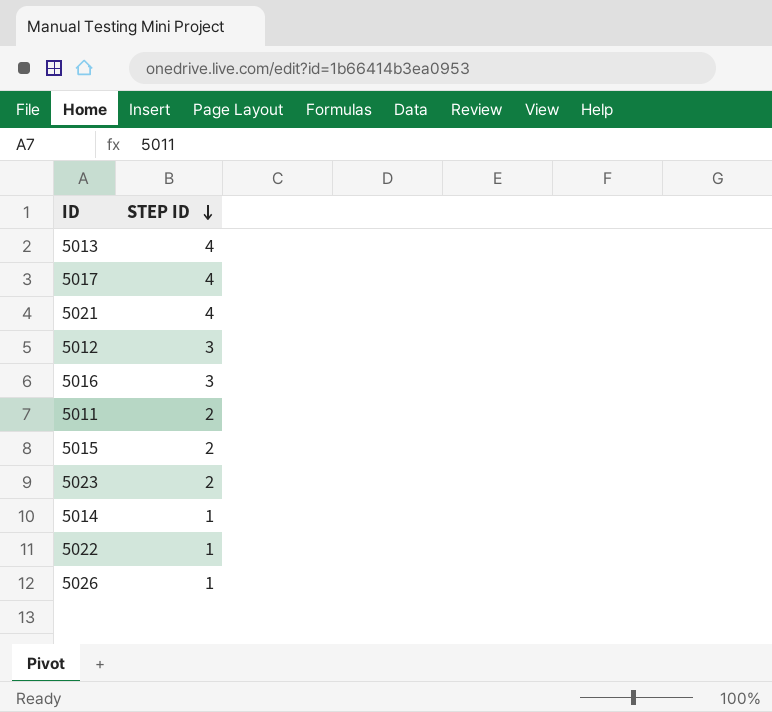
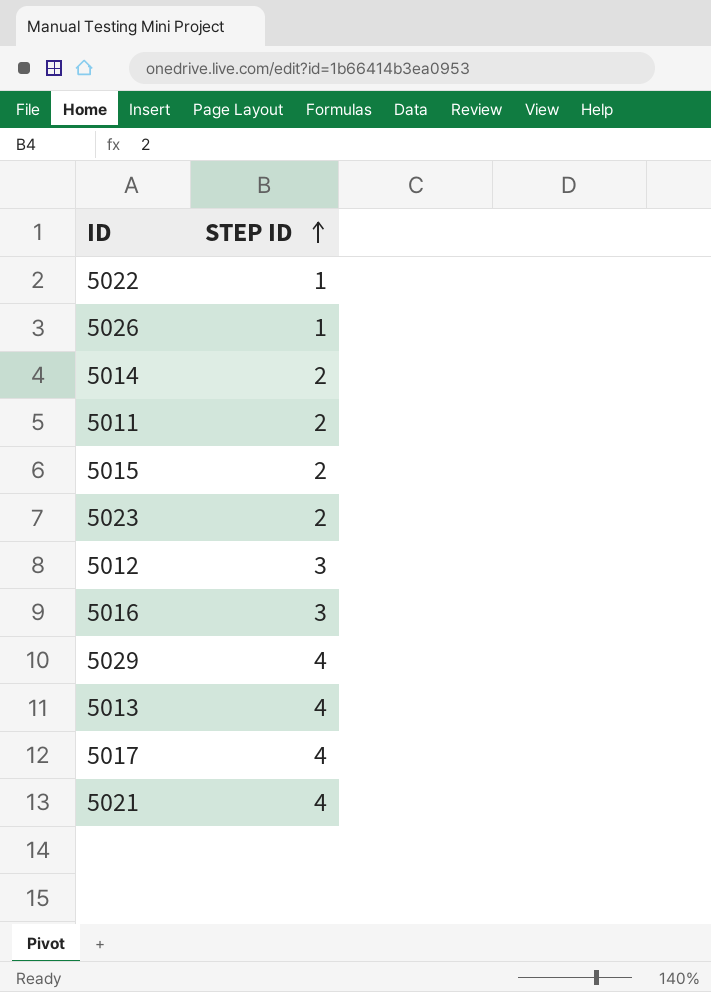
row order: STEP ID descending -> STEP ID ascending
5014 | STEP ID: 1 -> 2
row 5029: none -> 4

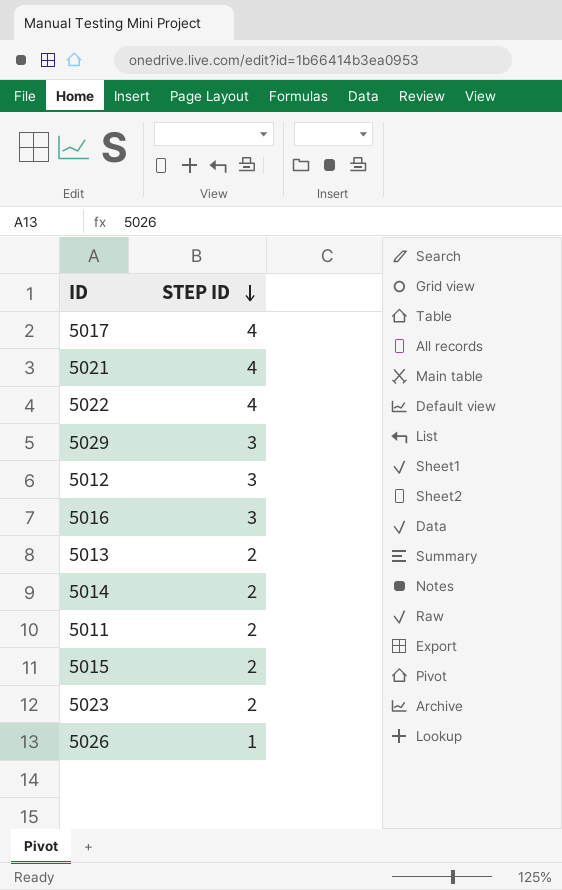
row order: STEP ID ascending -> STEP ID descending
5022 | STEP ID: 1 -> 4
5029 | STEP ID: 4 -> 3
5013 | STEP ID: 4 -> 2

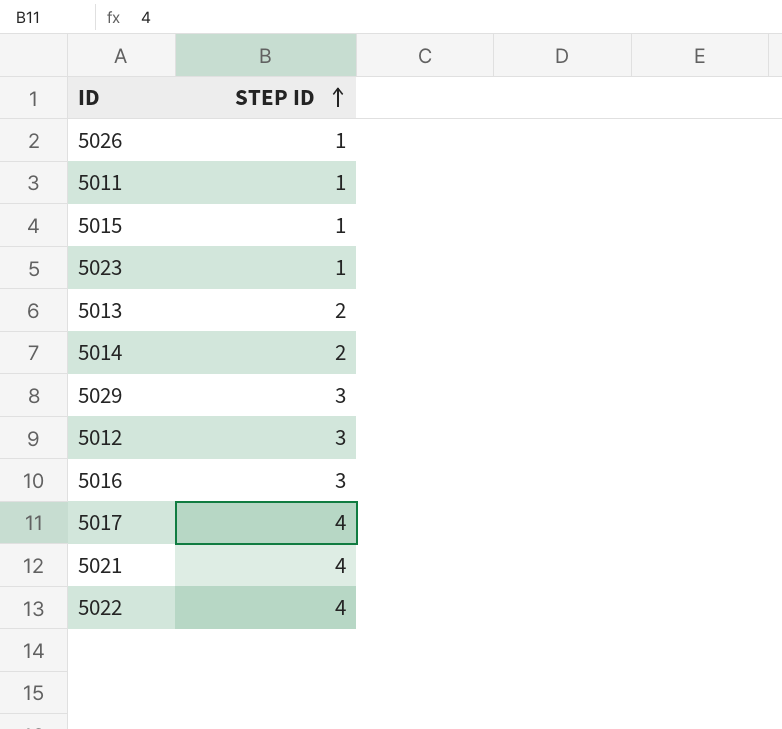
row order: STEP ID descending -> STEP ID ascending
5011 | STEP ID: 2 -> 1
5015 | STEP ID: 2 -> 1
5023 | STEP ID: 2 -> 1

